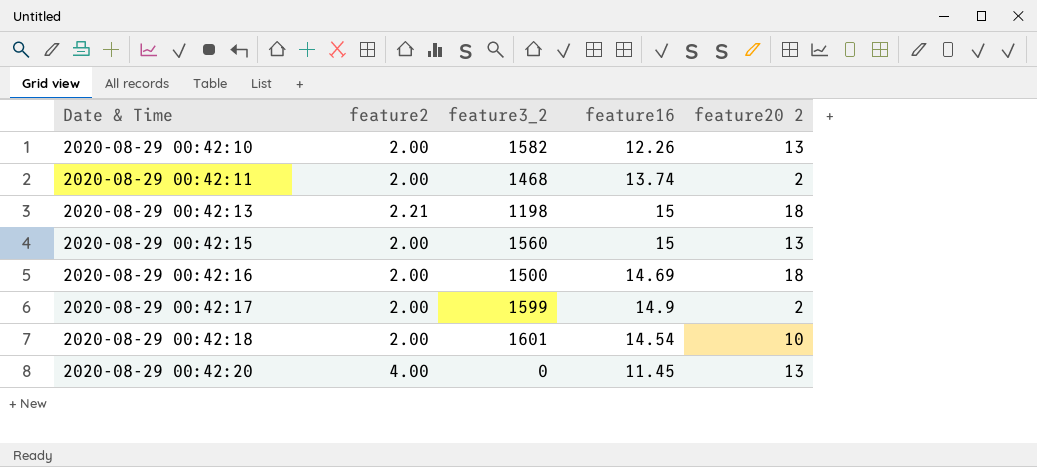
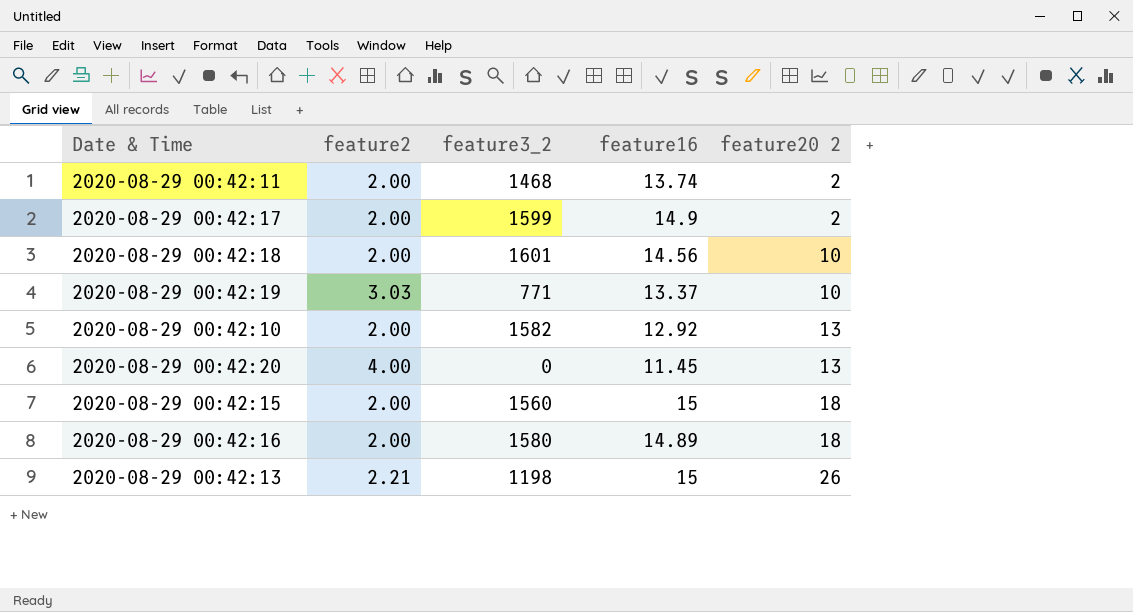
row order: Date & Time ascending -> feature20 2 ascending
2020-08-29 00:42:18 | feature16: 14.54 -> 14.56
row 2020-08-29 00:42:19: none -> 3.03 | 771 | 13.37 | 10
2020-08-29 00:42:10 | feature16: 12.26 -> 12.92
2020-08-29 00:42:15 | feature20 2: 13 -> 18
2020-08-29 00:42:16 | feature3_2: 1500 -> 1580
2020-08-29 00:42:16 | feature16: 14.69 -> 14.89
2020-08-29 00:42:13 | feature20 2: 18 -> 26

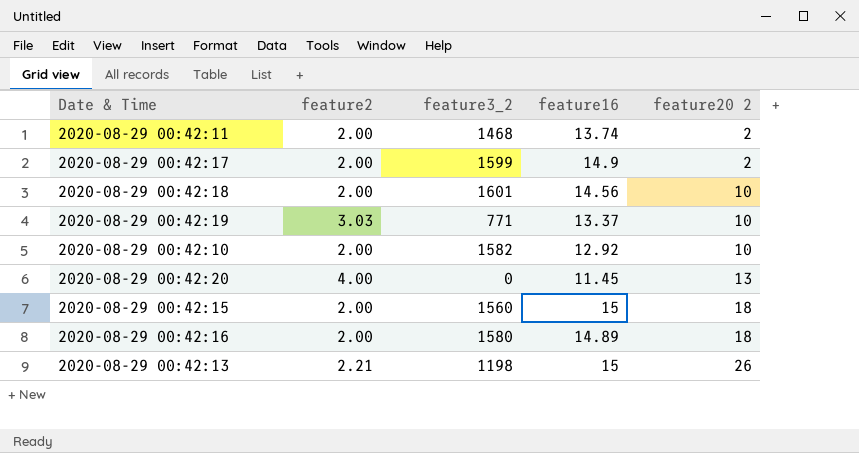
2020-08-29 00:42:10 | feature20 2: 13 -> 10

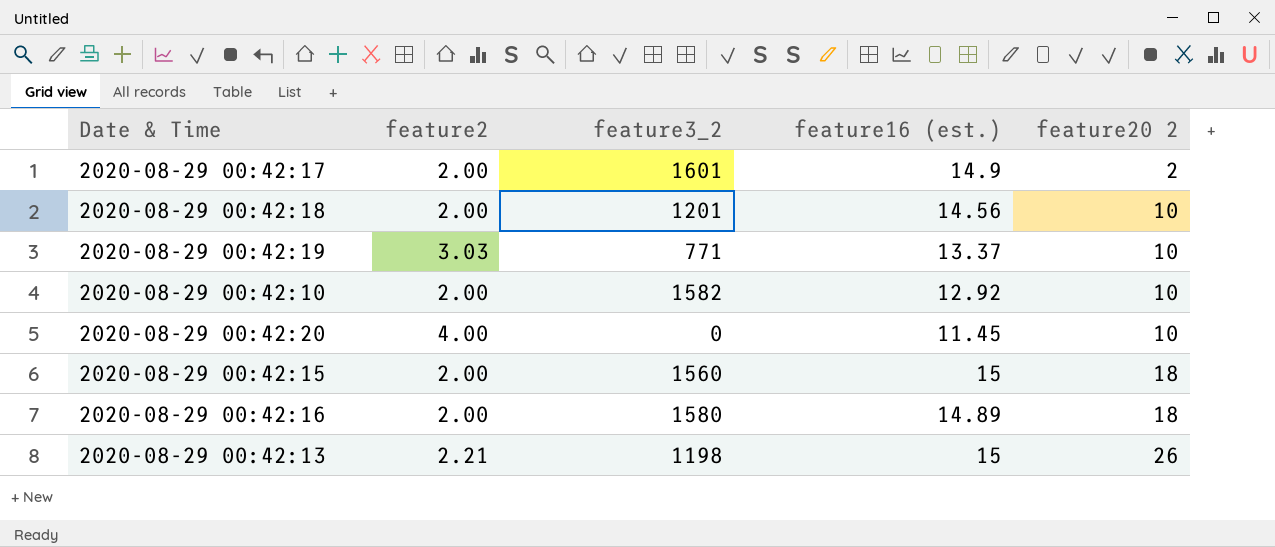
column name: feature16 -> feature16 (est.)
row 2020-08-29 00:42:11: 2.00 | 1468 | 13.74 | 2 -> none
2020-08-29 00:42:17 | feature3_2: 1599 -> 1601
2020-08-29 00:42:18 | feature3_2: 1601 -> 1201
2020-08-29 00:42:20 | feature20 2: 13 -> 10

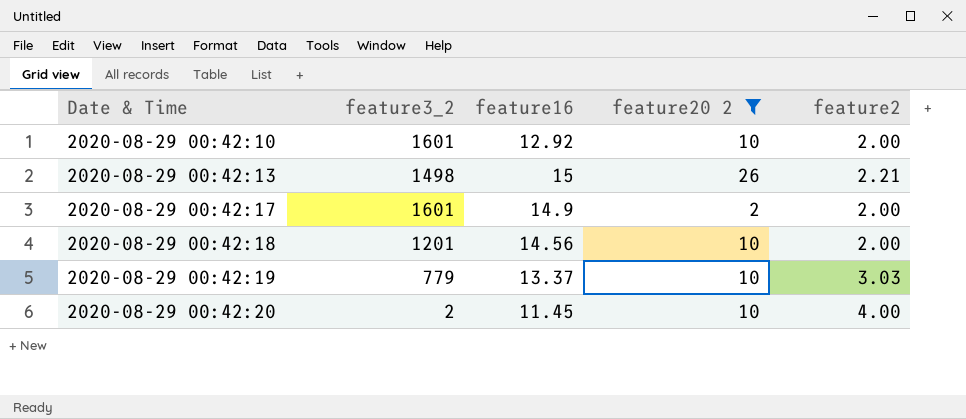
filter: none -> feature20 2 != 18
row order: feature20 2 ascending -> Date & Time ascending
column name: feature16 (est.) -> feature16
column feature2 | position: 2 -> 5
2020-08-29 00:42:10 | feature3_2: 1582 -> 1601
2020-08-29 00:42:13 | feature3_2: 1198 -> 1498
2020-08-29 00:42:19 | feature3_2: 771 -> 779
2020-08-29 00:42:20 | feature3_2: 0 -> 2

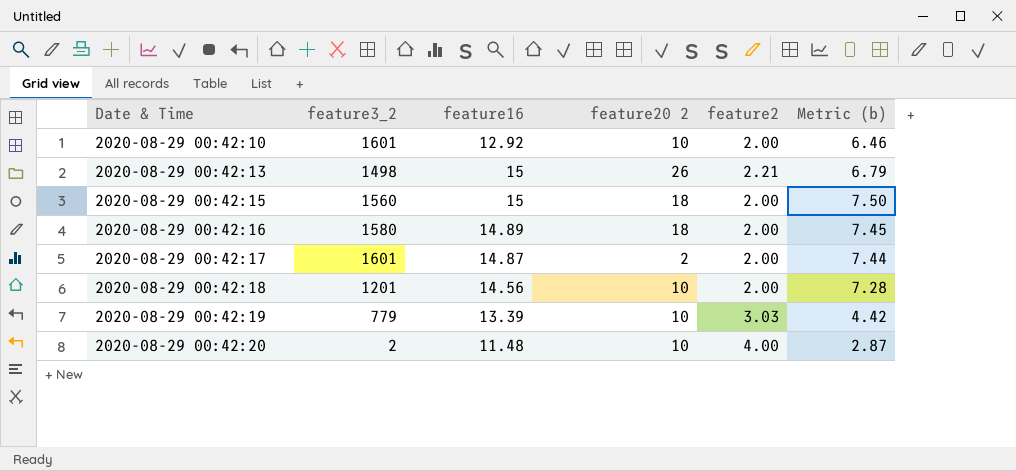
filter: feature20 2 != 18 -> none
column Metric (b) | formula: none -> [feature16] / [feature2]
2020-08-29 00:42:17 | feature16: 14.9 -> 14.87
2020-08-29 00:42:19 | feature16: 13.37 -> 13.39
2020-08-29 00:42:20 | feature16: 11.45 -> 11.48

